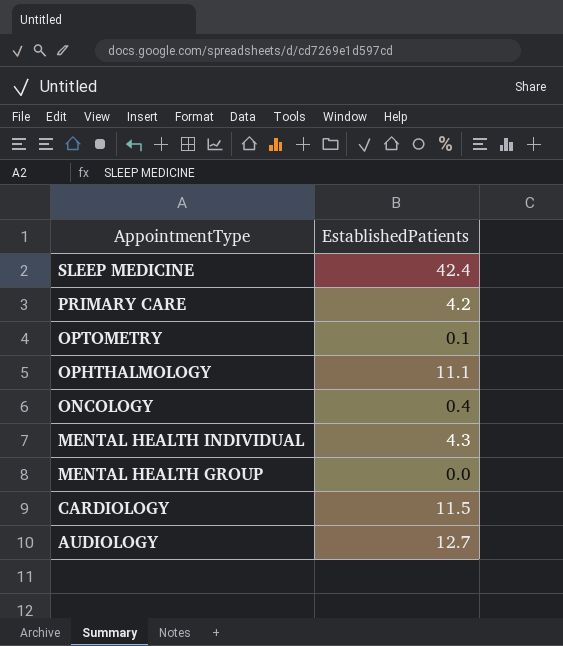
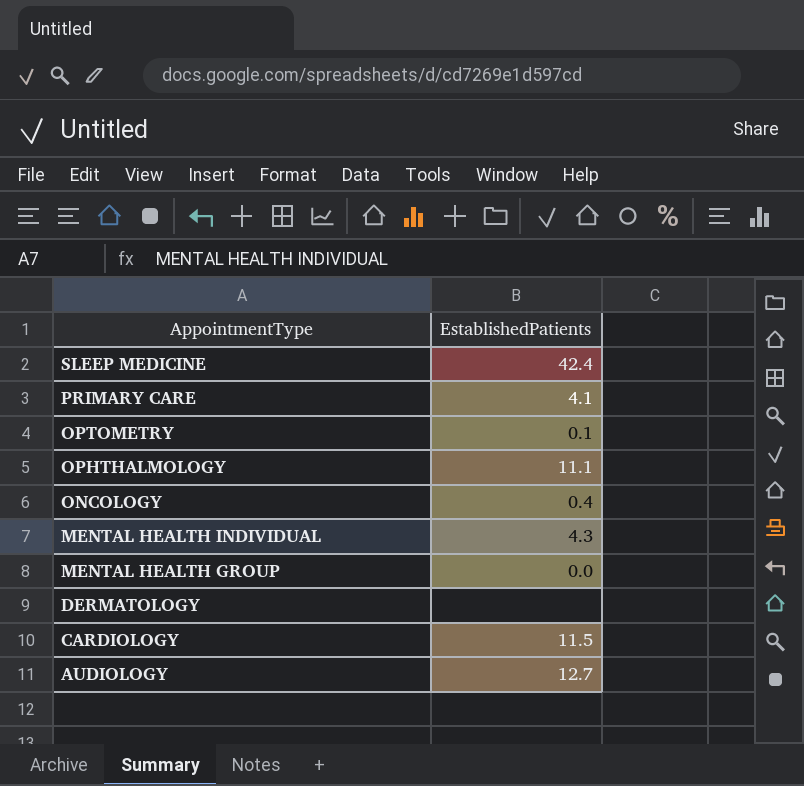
PRIMARY CARE | EstablishedPatients: 4.2 -> 4.1
row DERMATOLOGY: none -> none

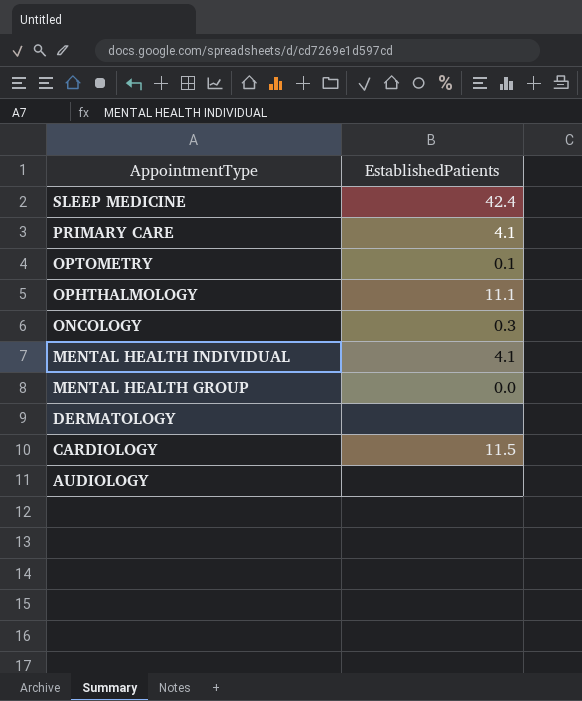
ONCOLOGY | EstablishedPatients: 0.4 -> 0.3
MENTAL HEALTH INDIVIDUAL | EstablishedPatients: 4.3 -> 4.1
AUDIOLOGY | EstablishedPatients: 12.7 -> none

